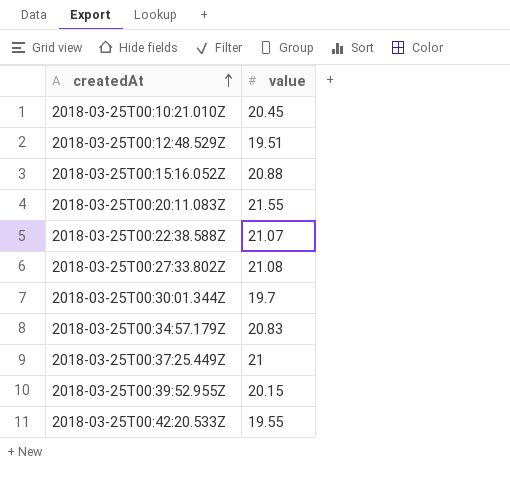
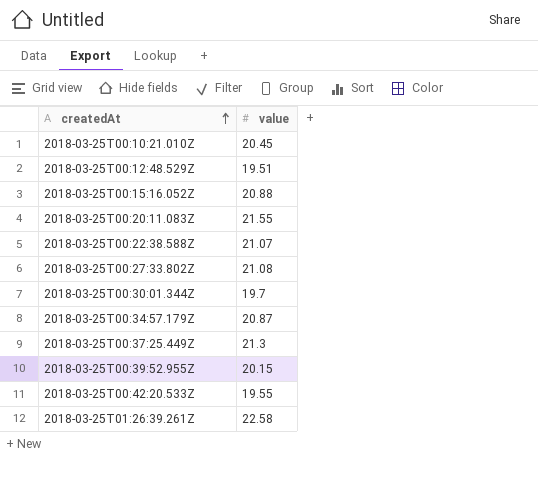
2018-03-25T00:34:57.179Z | value: 20.83 -> 20.87
2018-03-25T00:37:25.449Z | value: 21 -> 21.3
row 2018-03-25T01:26:39.261Z: none -> 22.58

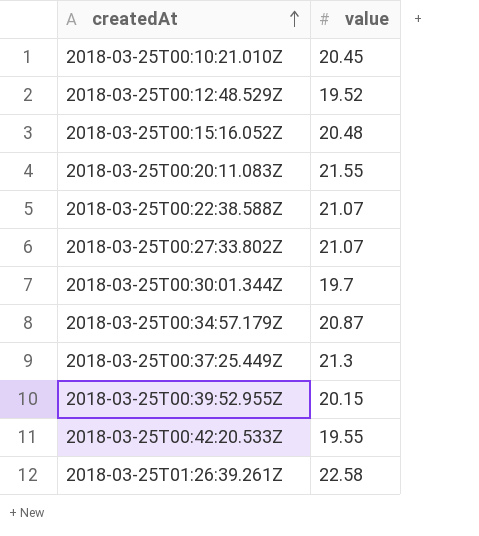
2018-03-25T00:12:48.529Z | value: 19.51 -> 19.52
2018-03-25T00:15:16.052Z | value: 20.88 -> 20.48
2018-03-25T00:27:33.802Z | value: 21.08 -> 21.07

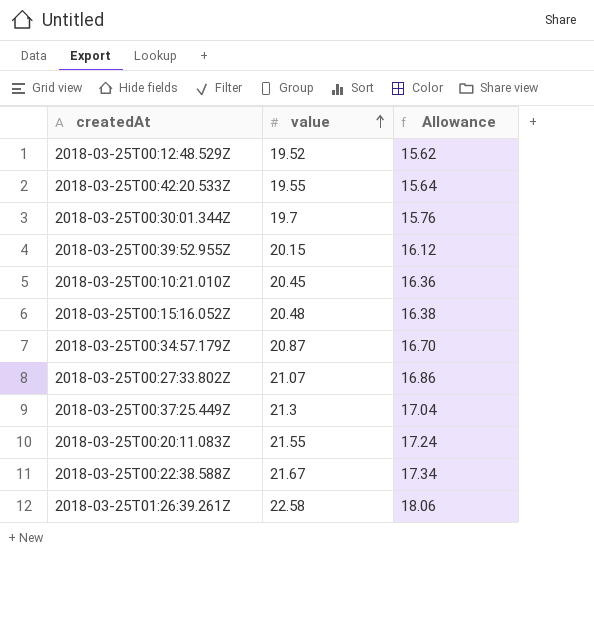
row order: createdAt ascending -> value ascending
column Allowance | formula: none -> [value] * 0.8
2018-03-25T00:22:38.588Z | value: 21.07 -> 21.67

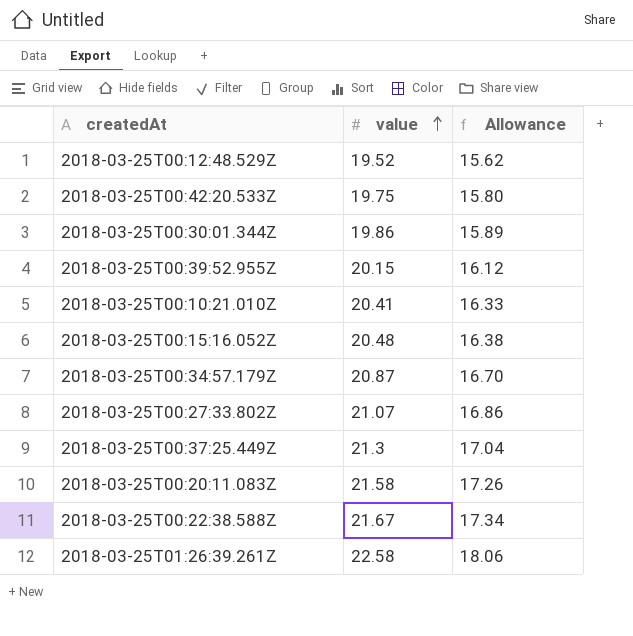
2018-03-25T00:42:20.533Z | value: 19.55 -> 19.75
2018-03-25T00:42:20.533Z | Allowance: 15.64 -> 15.80
2018-03-25T00:30:01.344Z | value: 19.7 -> 19.86
2018-03-25T00:30:01.344Z | Allowance: 15.76 -> 15.89
2018-03-25T00:10:21.010Z | value: 20.45 -> 20.41
2018-03-25T00:10:21.010Z | Allowance: 16.36 -> 16.33
2018-03-25T00:20:11.083Z | value: 21.55 -> 21.58
2018-03-25T00:20:11.083Z | Allowance: 17.24 -> 17.26

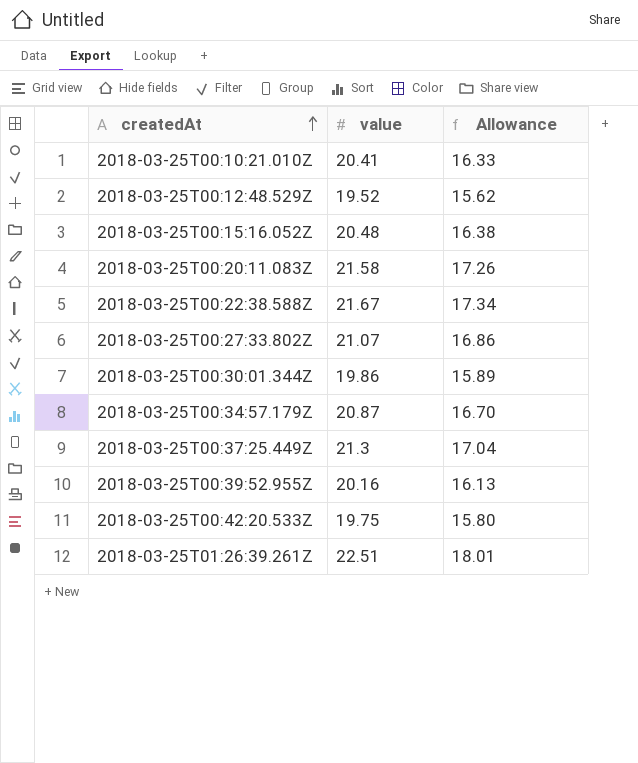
row order: value ascending -> createdAt ascending
2018-03-25T00:39:52.955Z | value: 20.15 -> 20.16
2018-03-25T00:39:52.955Z | Allowance: 16.12 -> 16.13
2018-03-25T01:26:39.261Z | value: 22.58 -> 22.51
2018-03-25T01:26:39.261Z | Allowance: 18.06 -> 18.01

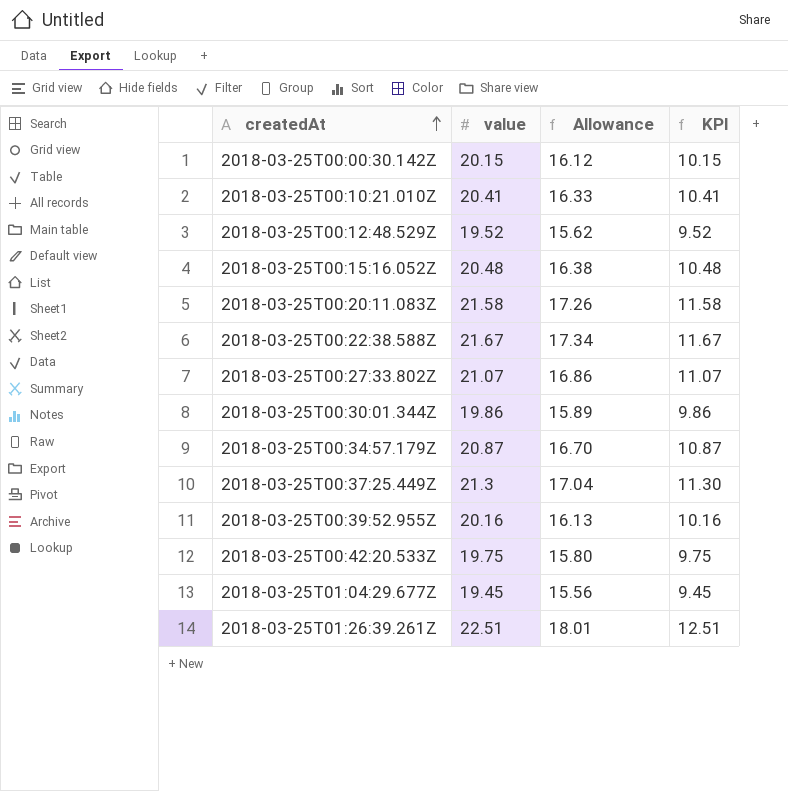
column KPI | formula: none -> [value] - 10
row 2018-03-25T00:00:30.142Z: none -> 20.15 | 16.12 | 10.15
row 2018-03-25T01:04:29.677Z: none -> 19.45 | 15.56 | 9.45

